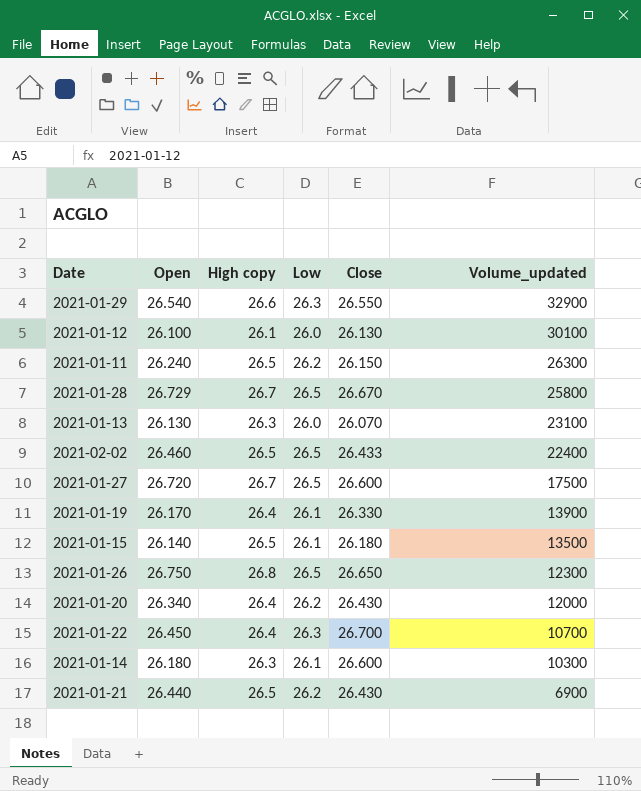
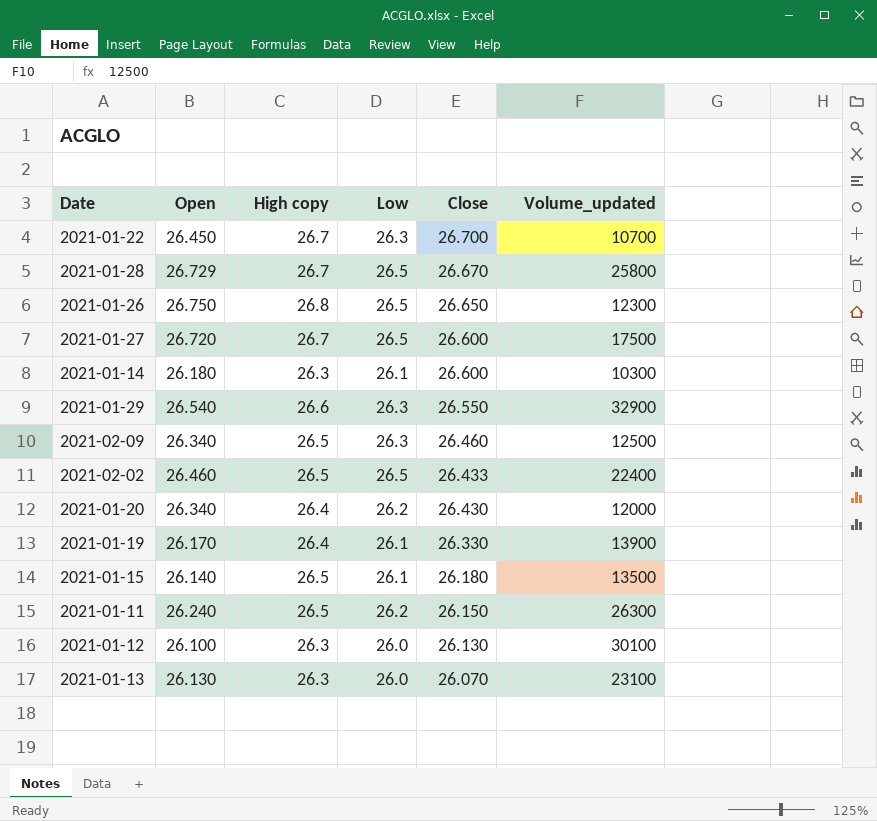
row order: Volume_updated descending -> Close descending
row 2021-01-21: 26.440 | 26.5 | 26.2 | 26.430 | 6900 -> none
2021-01-22 | High copy: 26.4 -> 26.7
row 2021-02-09: none -> 26.340 | 26.5 | 26.3 | 26.460 | 12500
2021-01-12 | High copy: 26.1 -> 26.3

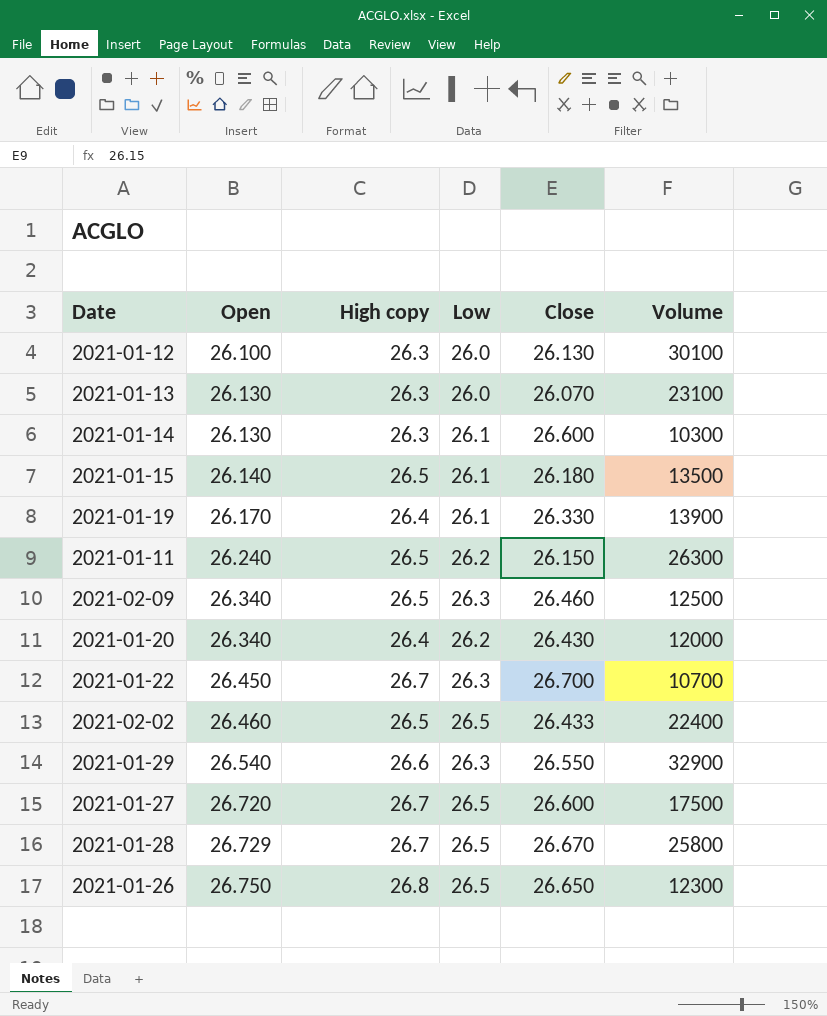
row order: Close descending -> Open ascending
column name: Volume_updated -> Volume
2021-01-14 | Open: 26.180 -> 26.130

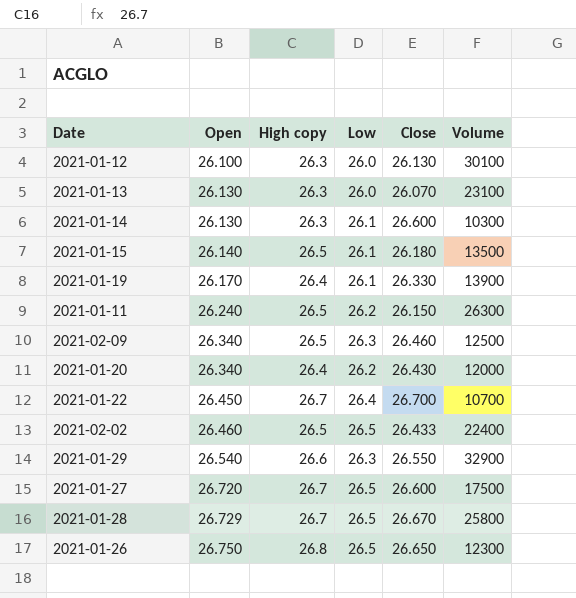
2021-01-22 | Low: 26.3 -> 26.4

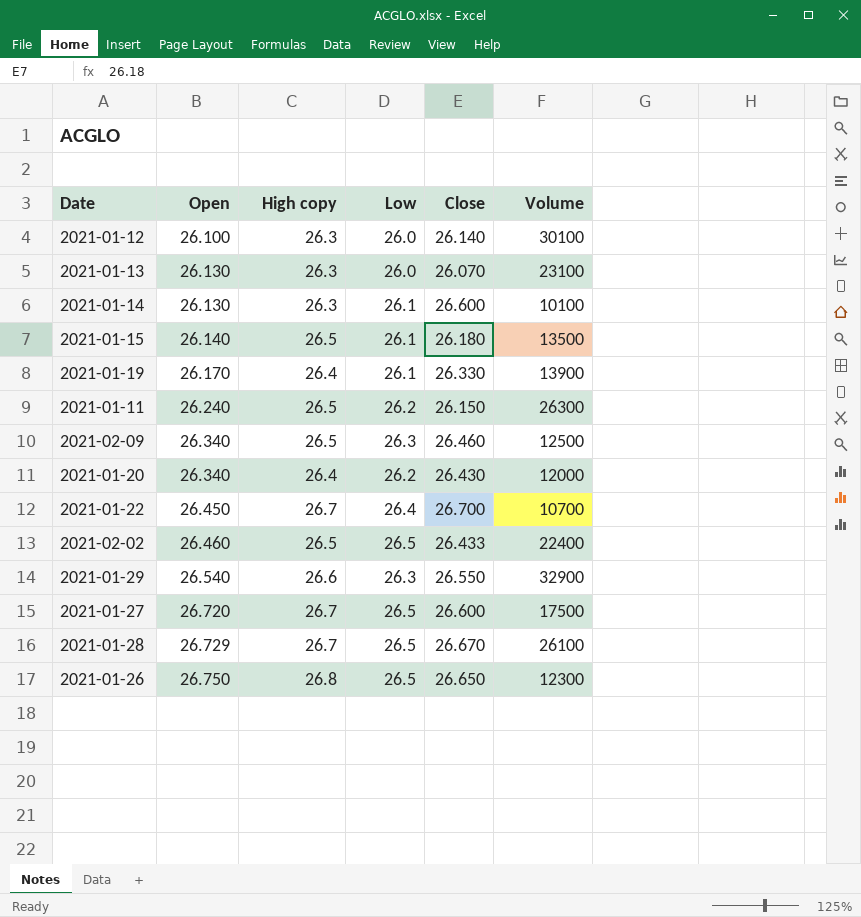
2021-01-12 | Close: 26.130 -> 26.140
2021-01-14 | Volume: 10300 -> 10100
2021-01-28 | Volume: 25800 -> 26100

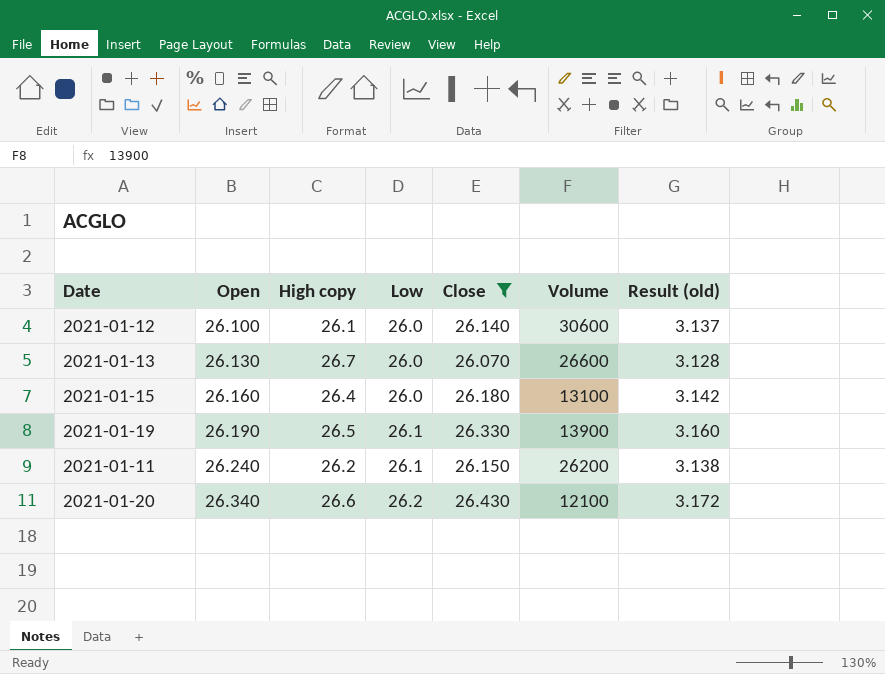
filter: none -> Close <= 26.430
column Result (old) | formula: none -> [Close] * 0.12
2021-01-12 | High copy: 26.3 -> 26.1
2021-01-12 | Volume: 30100 -> 30600
2021-01-13 | High copy: 26.3 -> 26.7
2021-01-13 | Volume: 23100 -> 26600
2021-01-15 | Open: 26.140 -> 26.160
2021-01-15 | High copy: 26.5 -> 26.4
2021-01-15 | Low: 26.1 -> 26.0
2021-01-15 | Volume: 13500 -> 13100
2021-01-19 | Open: 26.170 -> 26.190
2021-01-19 | High copy: 26.4 -> 26.5
2021-01-11 | High copy: 26.5 -> 26.2
2021-01-11 | Low: 26.2 -> 26.1
2021-01-11 | Volume: 26300 -> 26200
2021-01-20 | High copy: 26.4 -> 26.6
2021-01-20 | Volume: 12000 -> 12100

